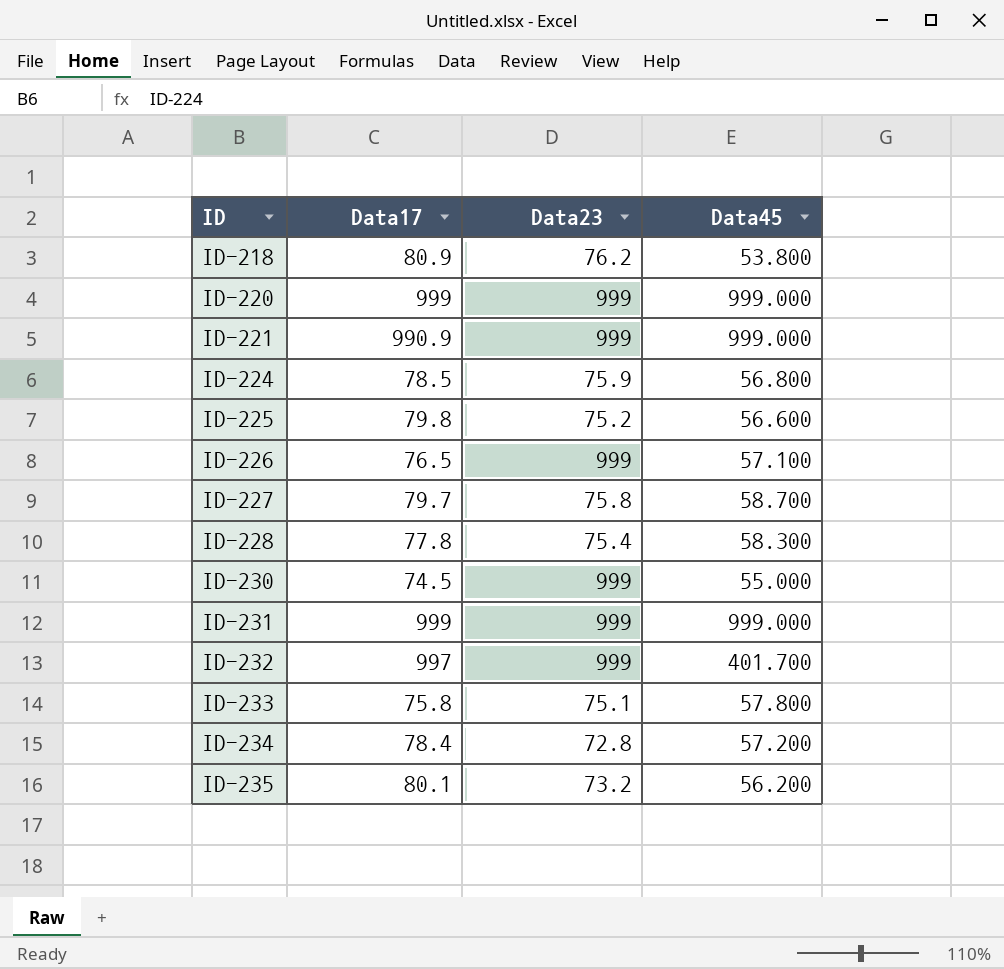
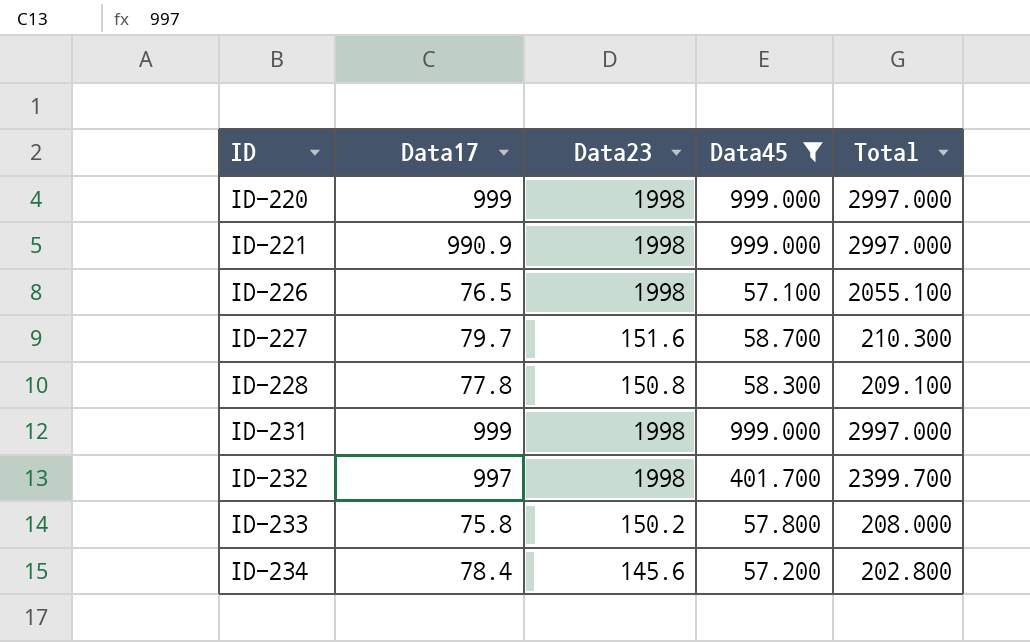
filter: none -> Data45 >= 57.100
column Total | formula: none -> [Data23] + [Data45]
ID-220 | Data23: 999 -> 1998
ID-221 | Data23: 999 -> 1998
ID-226 | Data23: 999 -> 1998
ID-227 | Data23: 75.8 -> 151.6
ID-228 | Data23: 75.4 -> 150.8
ID-231 | Data23: 999 -> 1998
ID-232 | Data23: 999 -> 1998
ID-233 | Data23: 75.1 -> 150.2
ID-234 | Data23: 72.8 -> 145.6

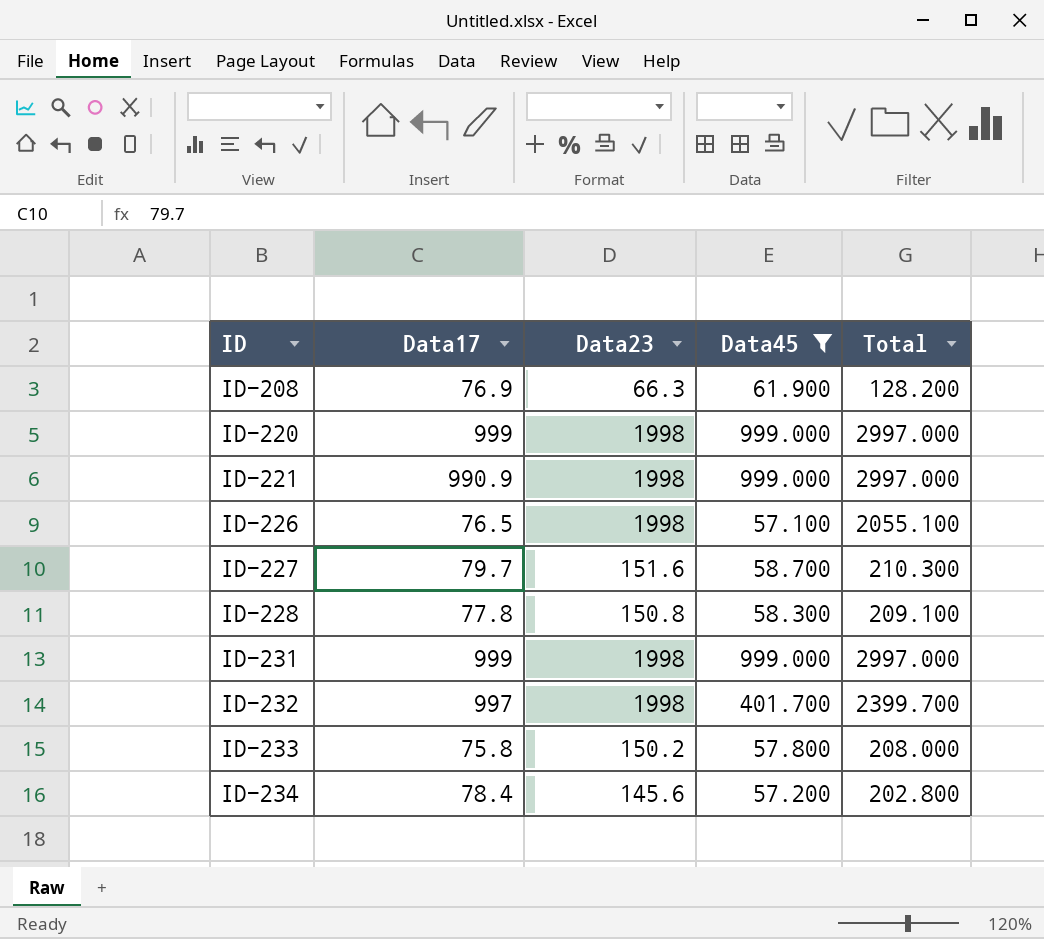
row ID-208: none -> 76.9 | 66.3 | 61.900 | 128.200

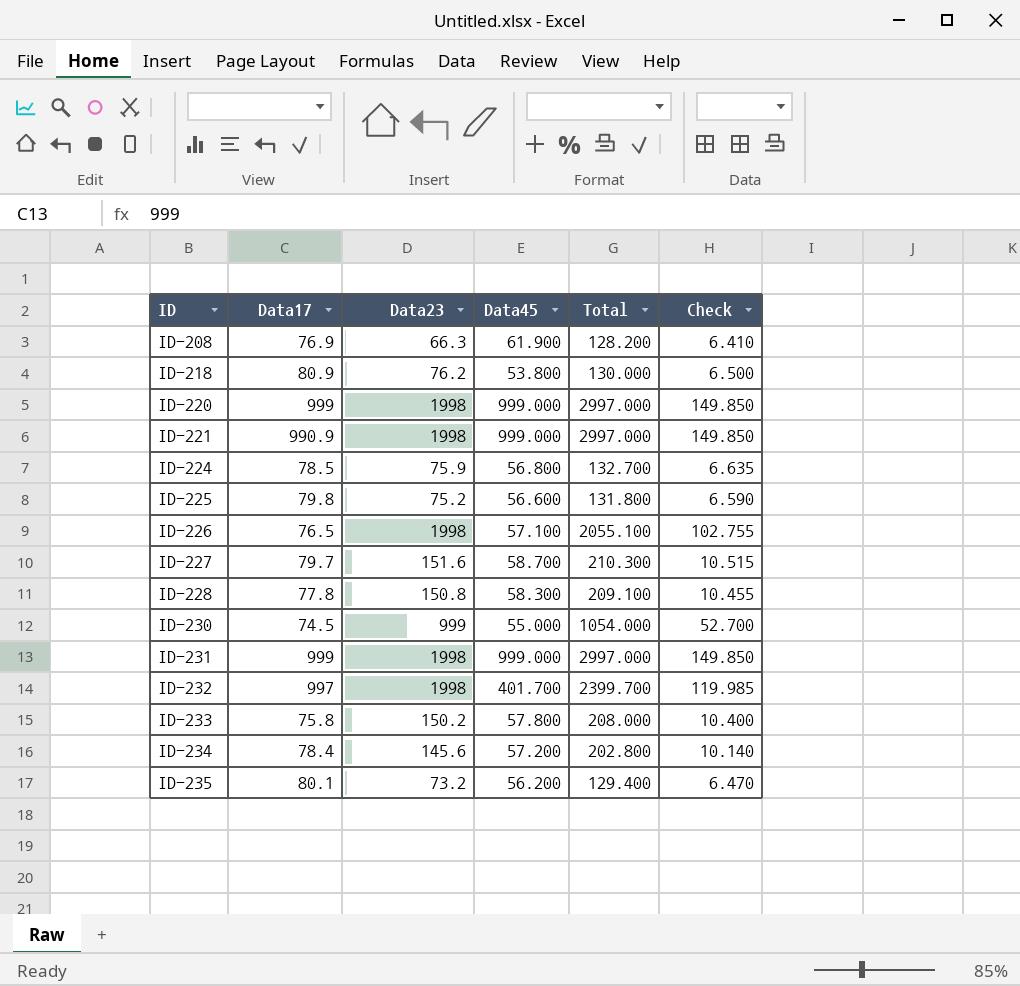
filter: Data45 >= 57.100 -> none
column Check | formula: none -> [Total] * 0.05

